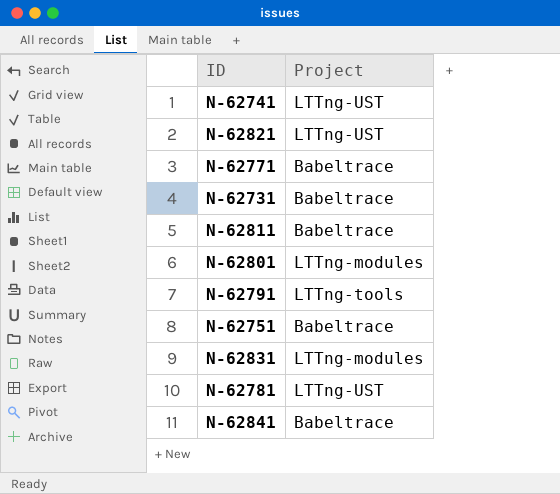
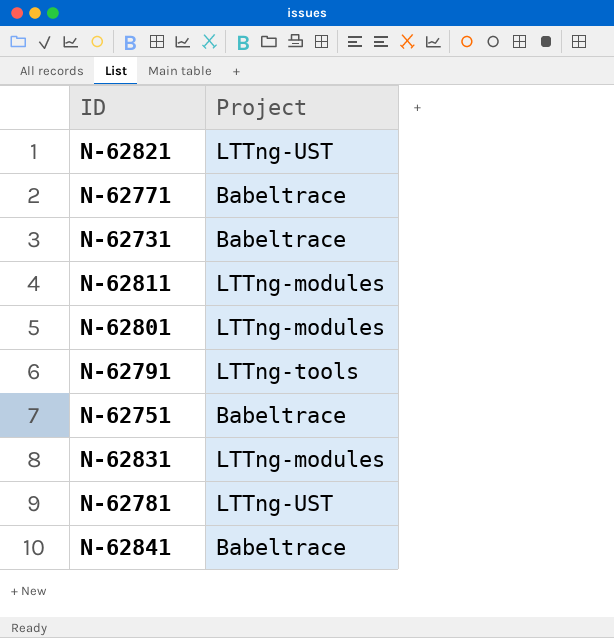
row N-62741: LTTng-UST -> none
N-62811 | Project: Babeltrace -> LTTng-modules

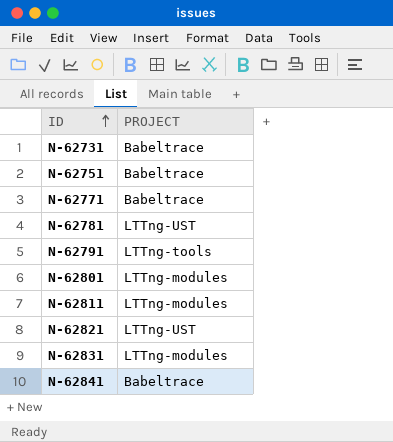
row order: none -> ID ascending
column name: Project -> PROJECT

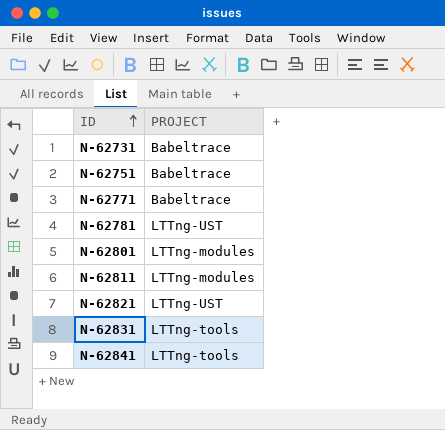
row N-62791: LTTng-tools -> none
N-62831 | PROJECT: LTTng-modules -> LTTng-tools
N-62841 | PROJECT: Babeltrace -> LTTng-tools

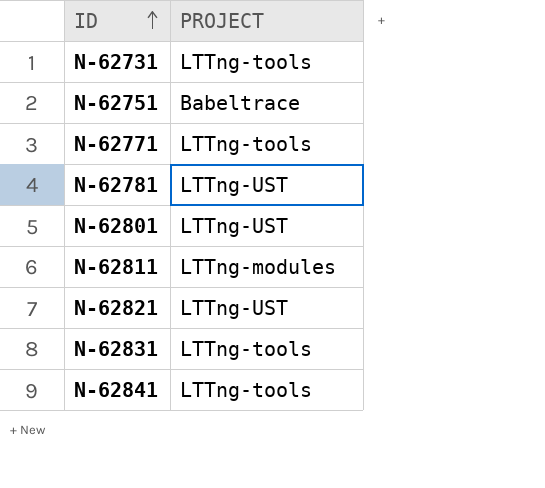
N-62731 | PROJECT: Babeltrace -> LTTng-tools
N-62771 | PROJECT: Babeltrace -> LTTng-tools
N-62801 | PROJECT: LTTng-modules -> LTTng-UST

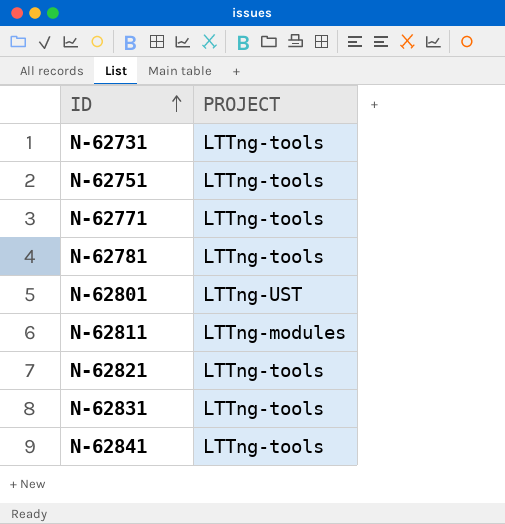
N-62751 | PROJECT: Babeltrace -> LTTng-tools
N-62781 | PROJECT: LTTng-UST -> LTTng-tools
N-62821 | PROJECT: LTTng-UST -> LTTng-tools

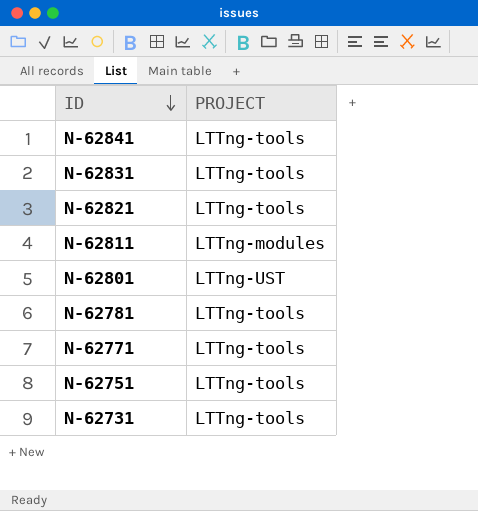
row order: ID ascending -> ID descending

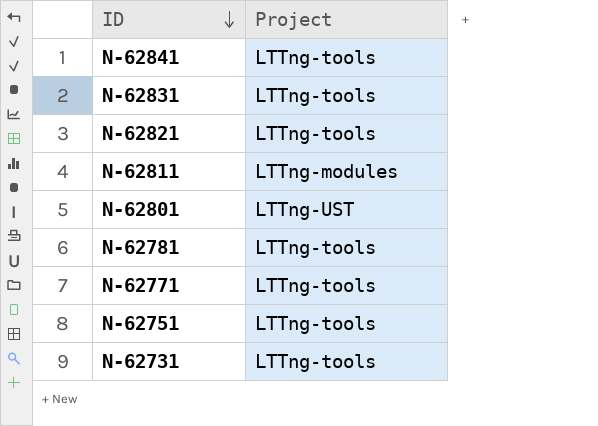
column name: PROJECT -> Project

